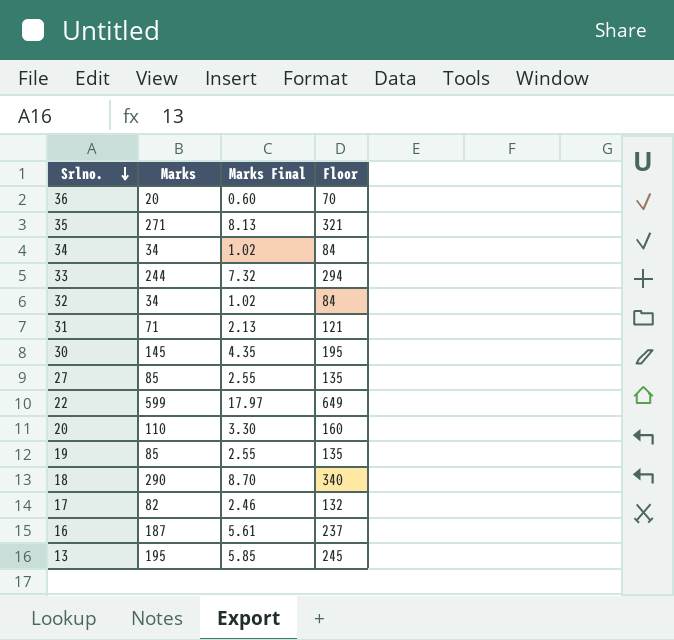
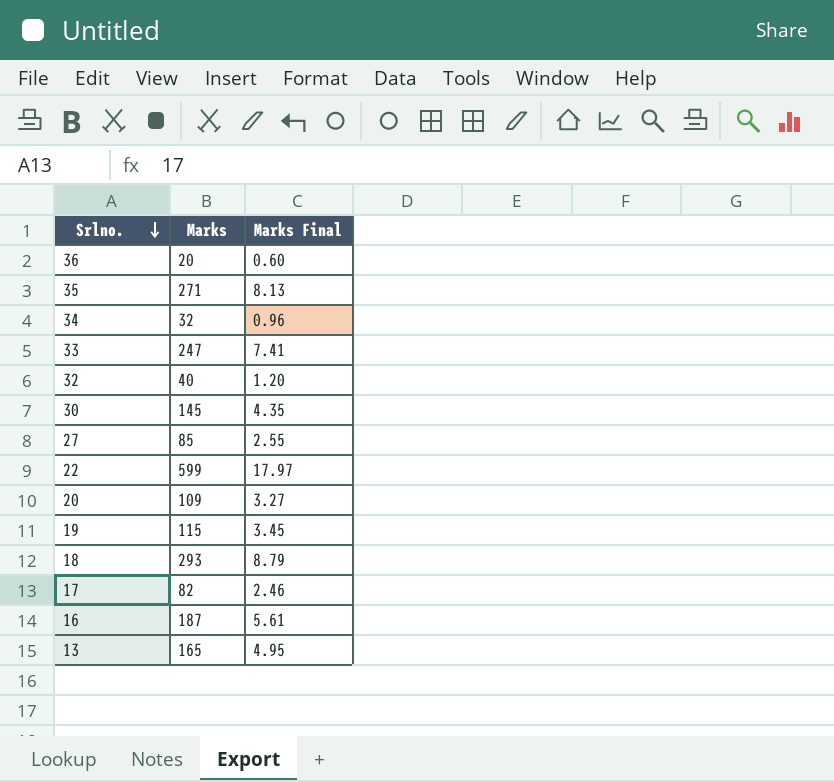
column Floor | formula: [Marks] + 50 -> none
row 31: 71 | 2.13 | 121 -> none
34 | Marks: 34 -> 32
34 | Marks Final: 1.02 -> 0.96
33 | Marks: 244 -> 247
33 | Marks Final: 7.32 -> 7.41
32 | Marks: 34 -> 40
32 | Marks Final: 1.02 -> 1.20
20 | Marks: 110 -> 109
20 | Marks Final: 3.30 -> 3.27
19 | Marks: 85 -> 115
19 | Marks Final: 2.55 -> 3.45
18 | Marks: 290 -> 293
18 | Marks Final: 8.70 -> 8.79
13 | Marks: 195 -> 165
13 | Marks Final: 5.85 -> 4.95

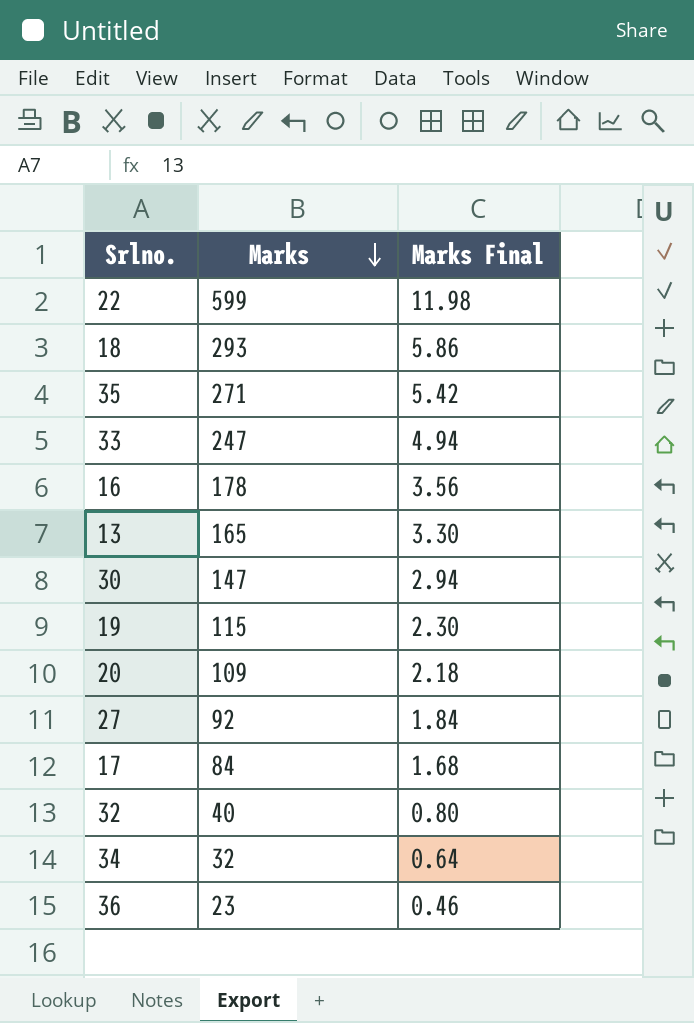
row order: Srlno. descending -> Marks descending
column Marks Final | formula: [Marks] * 0.03 -> [Marks] * 0.02
16 | Marks: 187 -> 178
30 | Marks: 145 -> 147
27 | Marks: 85 -> 92
17 | Marks: 82 -> 84
36 | Marks: 20 -> 23

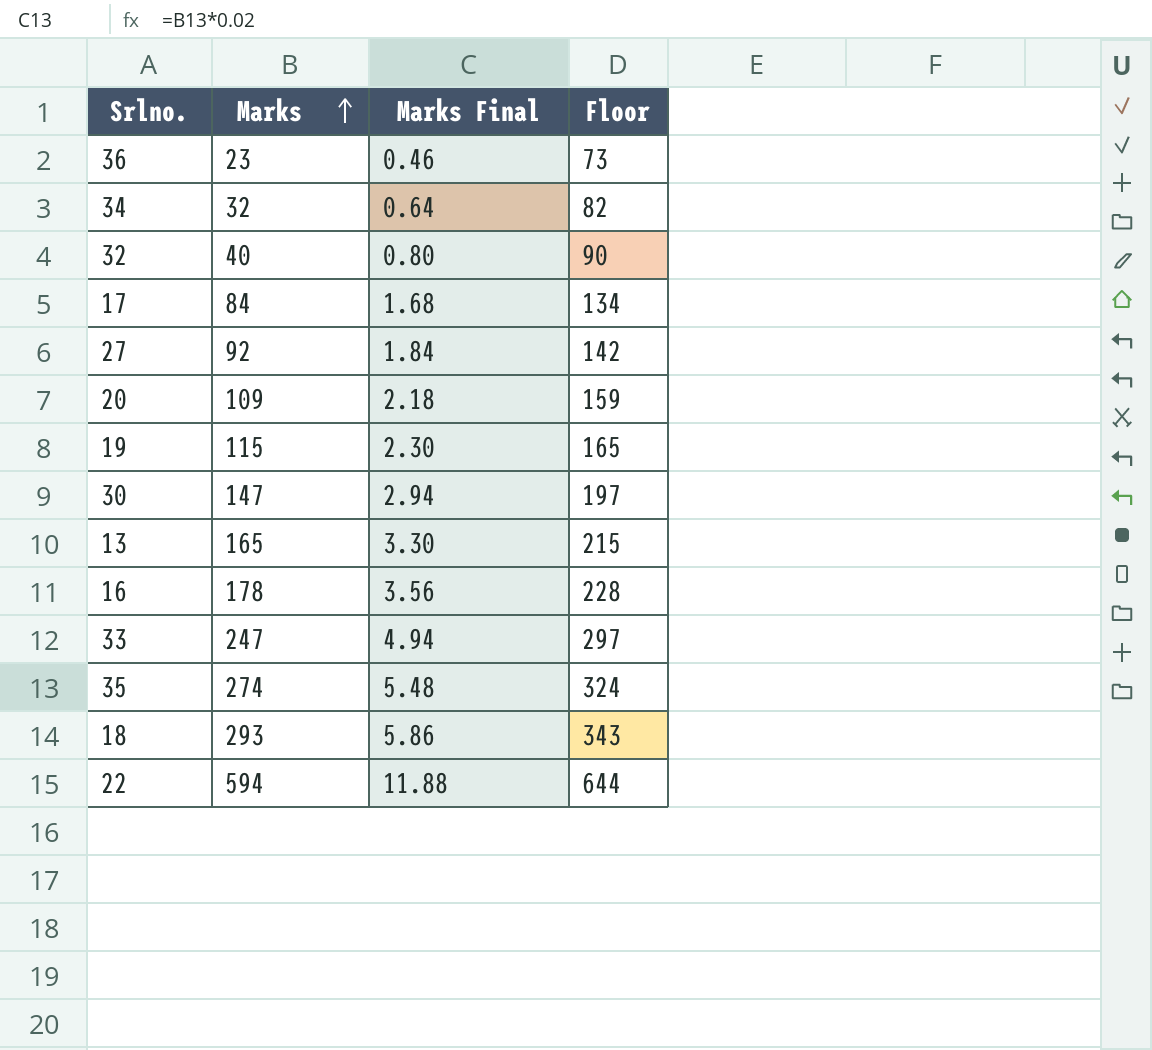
row order: Marks descending -> Marks ascending
column Floor | formula: none -> [Marks] + 50
35 | Marks: 271 -> 274
35 | Marks Final: 5.42 -> 5.48
22 | Marks: 599 -> 594
22 | Marks Final: 11.98 -> 11.88

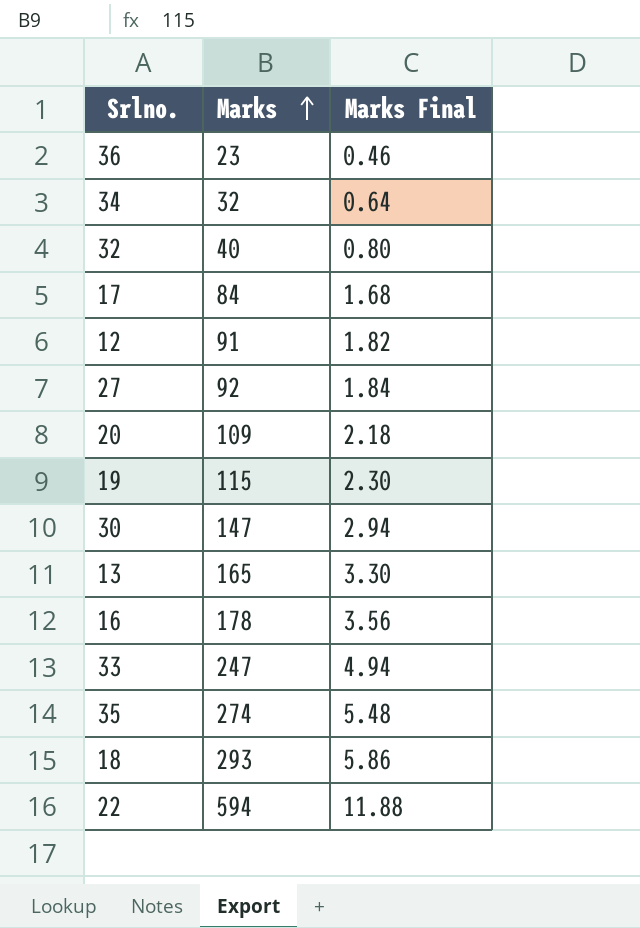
column Floor | formula: [Marks] + 50 -> none
row 12: none -> 91 | 1.82

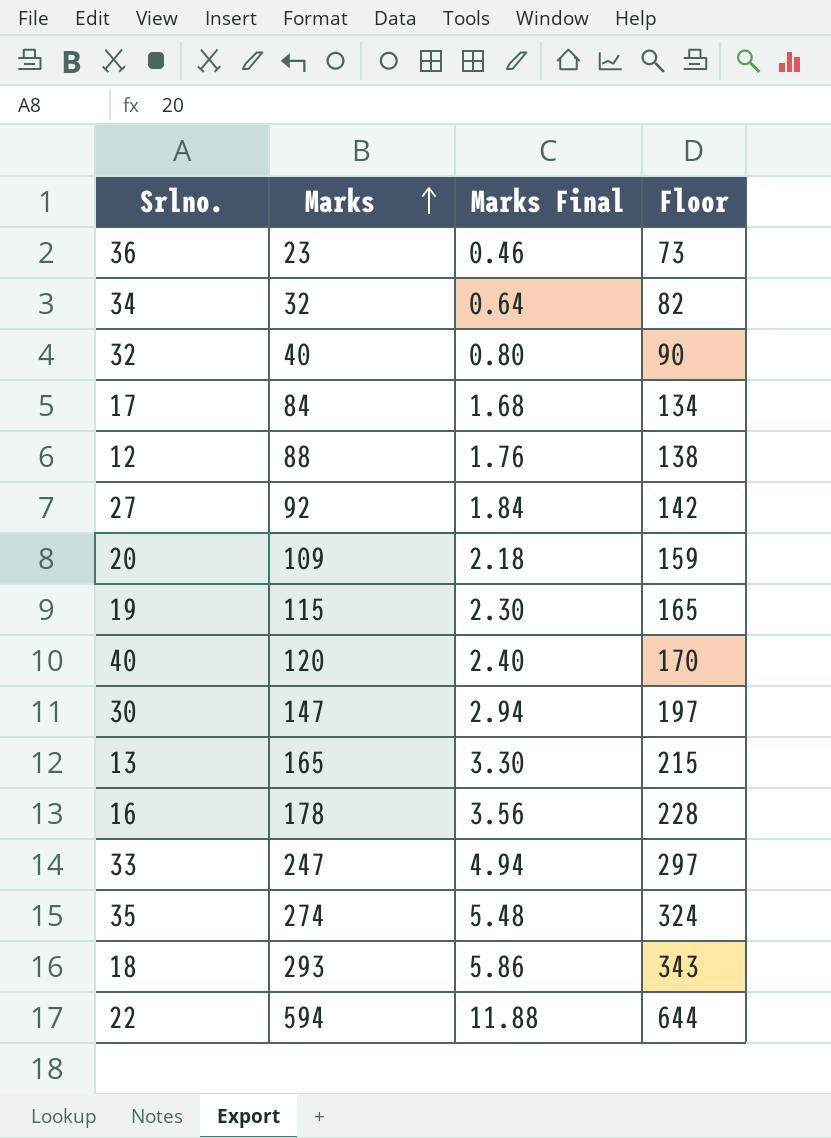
column Floor | formula: none -> [Marks] + 50
12 | Marks: 91 -> 88
12 | Marks Final: 1.82 -> 1.76
row 40: none -> 120 | 2.40 | 170

